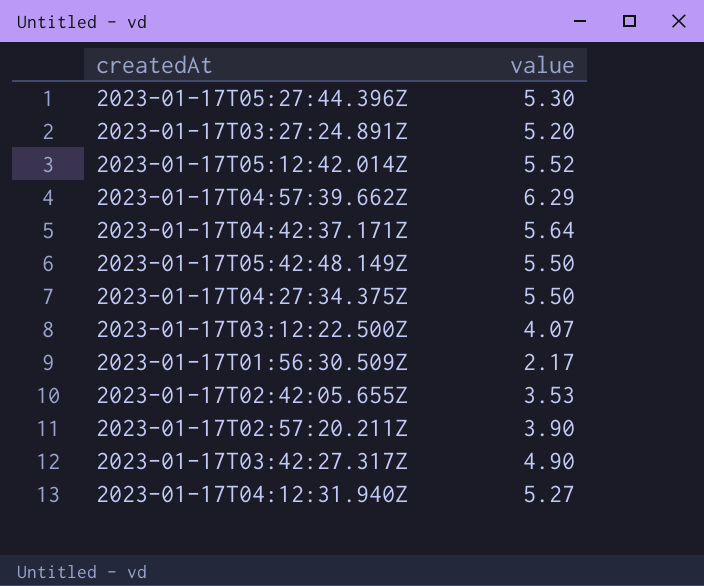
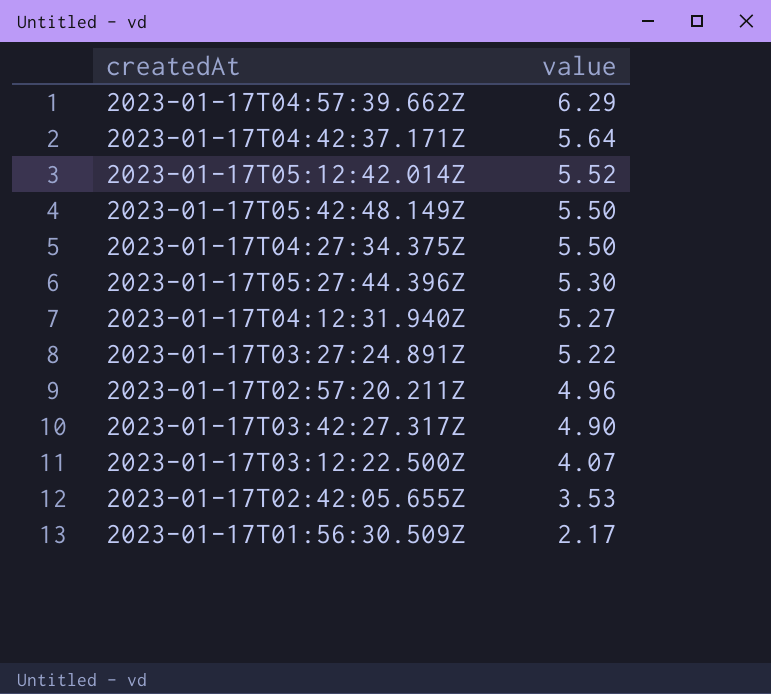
row order: none -> value descending
2023-01-17T03:27:24.891Z | value: 5.20 -> 5.22
2023-01-17T02:57:20.211Z | value: 3.90 -> 4.96

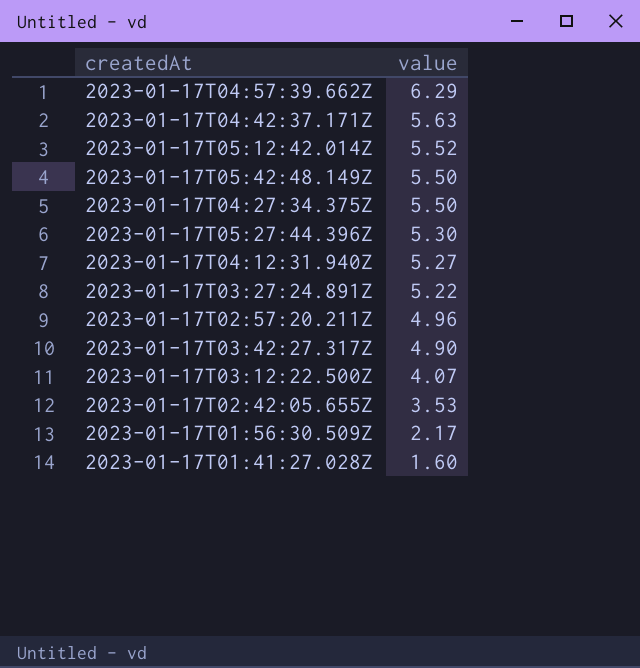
2023-01-17T04:42:37.171Z | value: 5.64 -> 5.63
row 2023-01-17T01:41:27.028Z: none -> 1.60

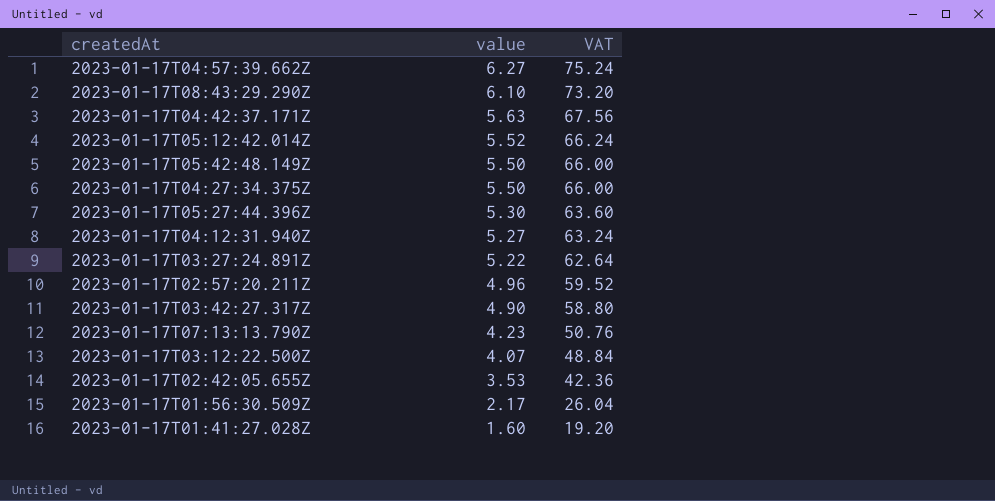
column VAT | formula: none -> [value] * 12
2023-01-17T04:57:39.662Z | value: 6.29 -> 6.27
row 2023-01-17T08:43:29.290Z: none -> 6.10 | 73.20
row 2023-01-17T07:13:13.790Z: none -> 4.23 | 50.76

